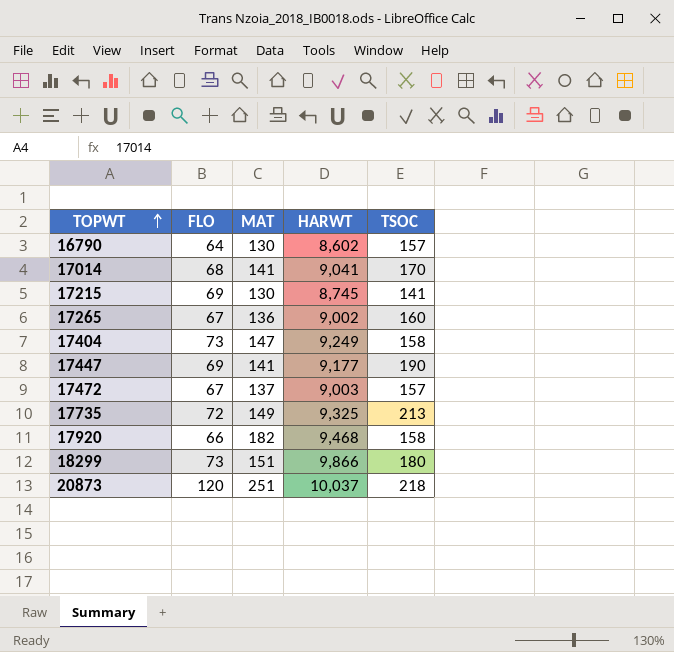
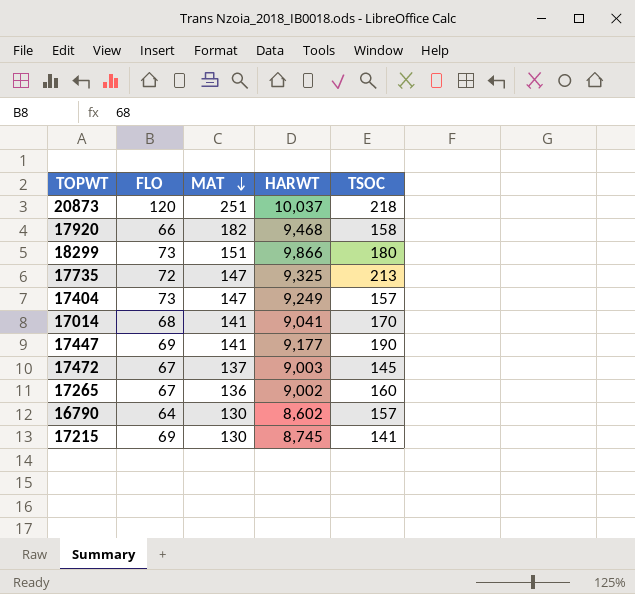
row order: TOPWT ascending -> MAT descending
17735 | MAT: 149 -> 147
17404 | TSOC: 158 -> 157
17472 | TSOC: 157 -> 145

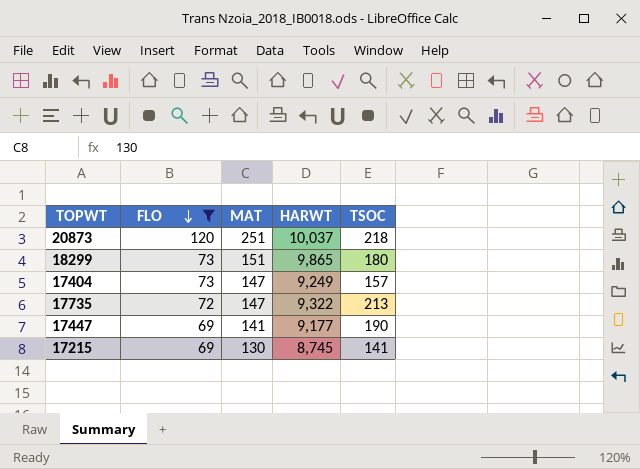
filter: none -> FLO >= 69
row order: MAT descending -> FLO descending
18299 | HARWT: 9,866 -> 9,865
17735 | HARWT: 9,325 -> 9,322

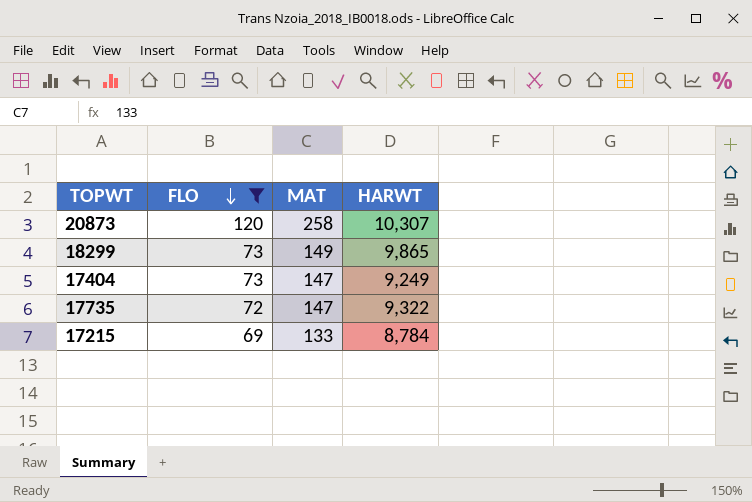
column TSOC | position: 5 -> none
row 17447: 69 | 141 | 9,177 | 190 -> none
20873 | MAT: 251 -> 258
20873 | HARWT: 10,037 -> 10,307
18299 | MAT: 151 -> 149
17215 | MAT: 130 -> 133
17215 | HARWT: 8,745 -> 8,784

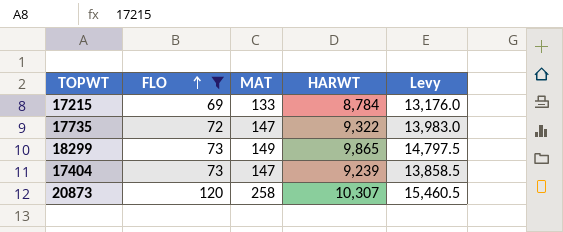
row order: FLO descending -> FLO ascending
column Levy | formula: none -> [HARWT] * 1.5
17404 | HARWT: 9,249 -> 9,239

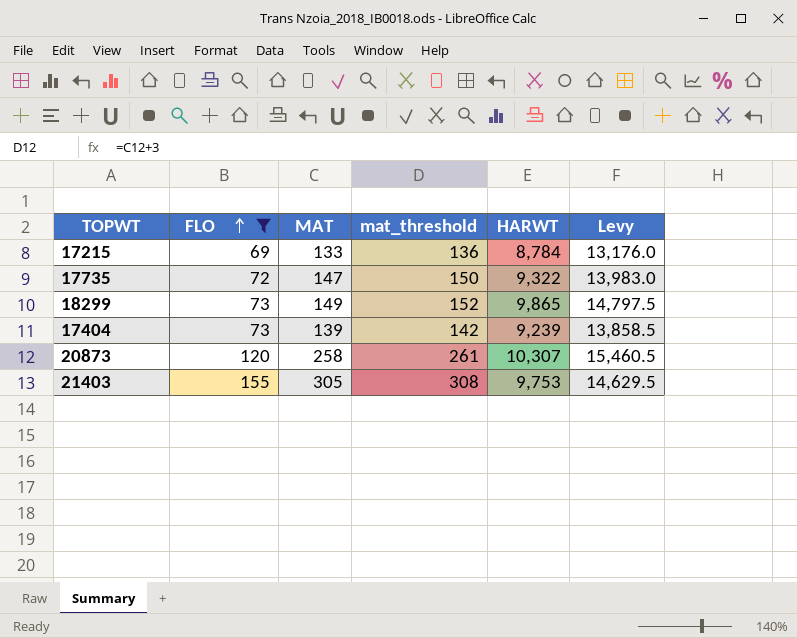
column mat_threshold | formula: none -> [MAT] + 3
17404 | MAT: 147 -> 139
row 21403: none -> 155 | 305 | 308 | 9,753 | 14,629.5

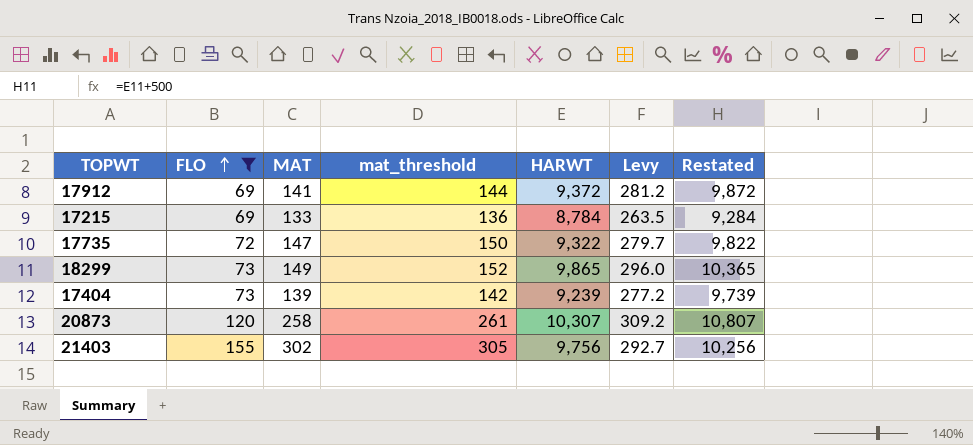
column Levy | formula: [HARWT] * 1.5 -> [HARWT] * 0.03
column Restated | formula: none -> [HARWT] + 500
row 17912: none -> 69 | 141 | 144 | 9,372 | 281.2 | 9,872
21403 | MAT: 305 -> 302
21403 | mat_threshold: 308 -> 305
21403 | HARWT: 9,753 -> 9,756

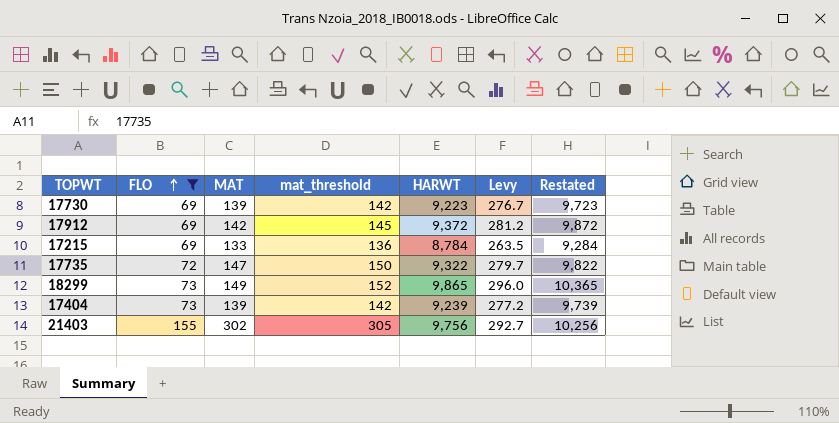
row 20873: 120 | 258 | 261 | 10,307 | 309.2 | 10,807 -> none
row 17730: none -> 69 | 139 | 142 | 9,223 | 276.7 | 9,723
17912 | MAT: 141 -> 142
17912 | mat_threshold: 144 -> 145

